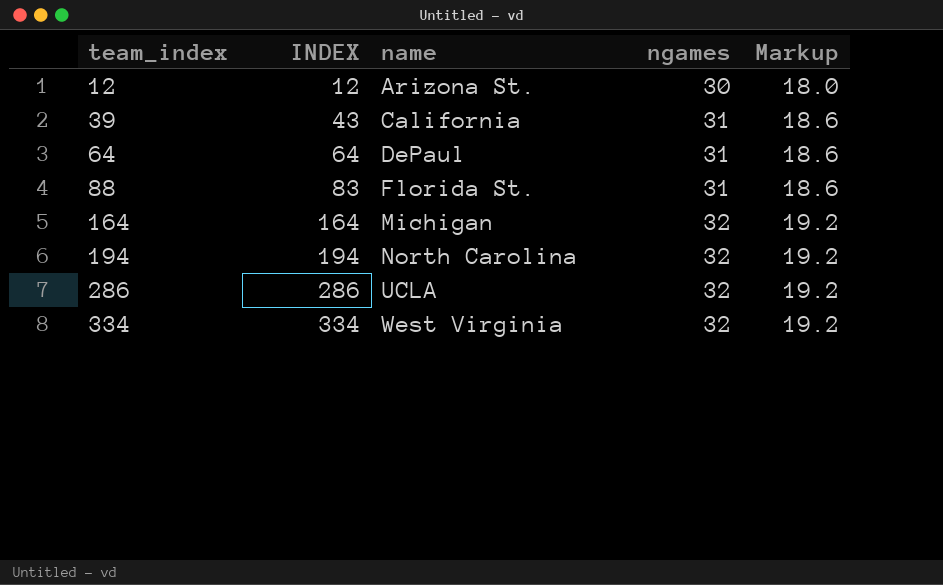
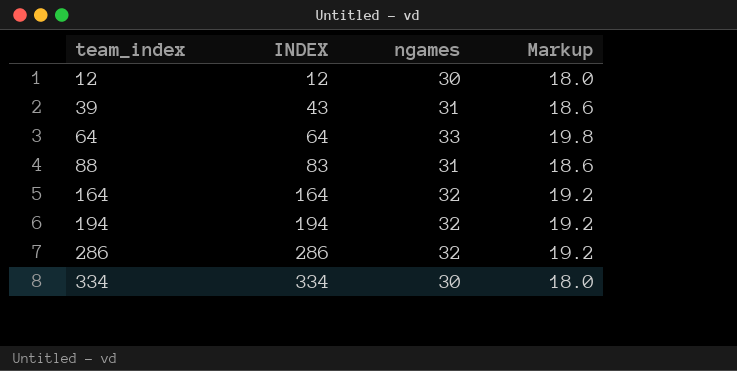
column name | position: 3 -> none
64 | ngames: 31 -> 33
64 | Markup: 18.6 -> 19.8
334 | ngames: 32 -> 30
334 | Markup: 19.2 -> 18.0

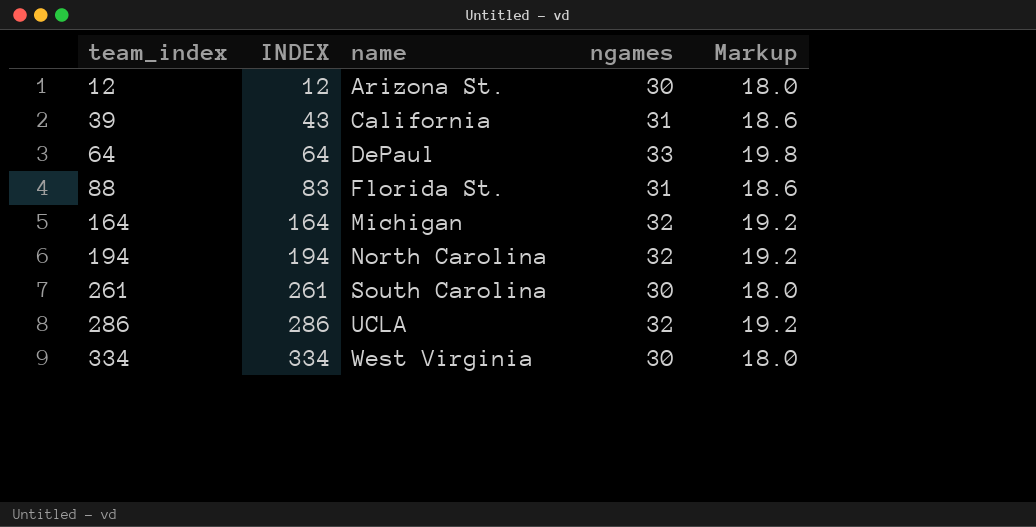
column name | position: none -> 3
row 261: none -> 261 | South Carolina | 30 | 18.0

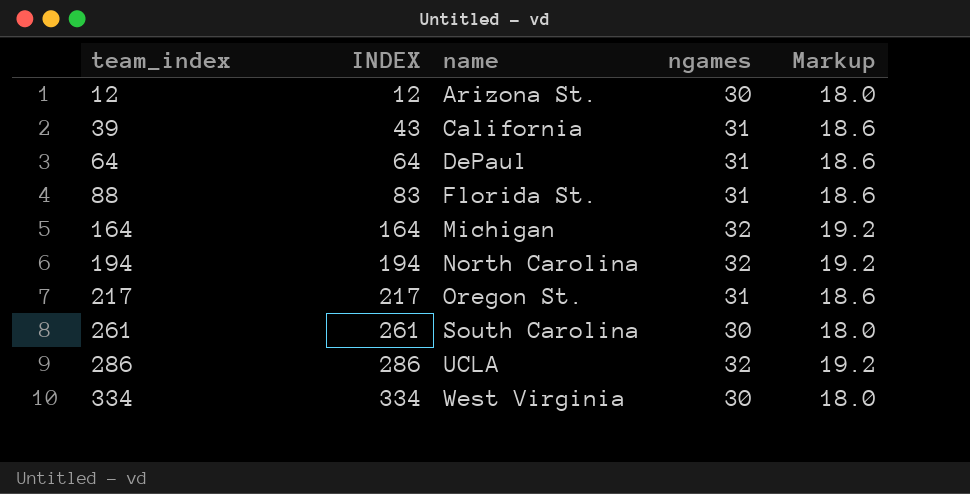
64 | ngames: 33 -> 31
64 | Markup: 19.8 -> 18.6
row 217: none -> 217 | Oregon St. | 31 | 18.6

